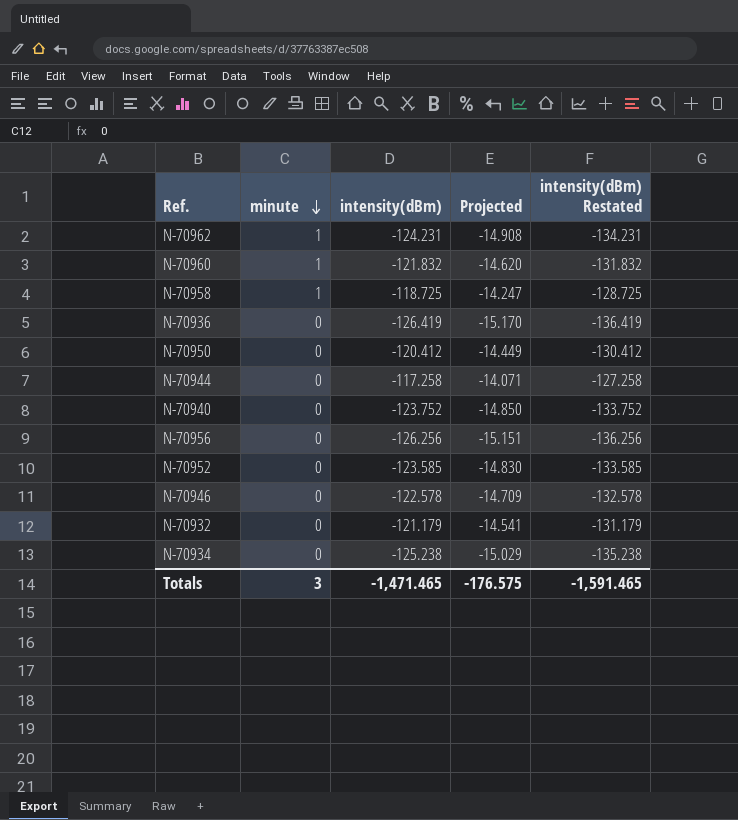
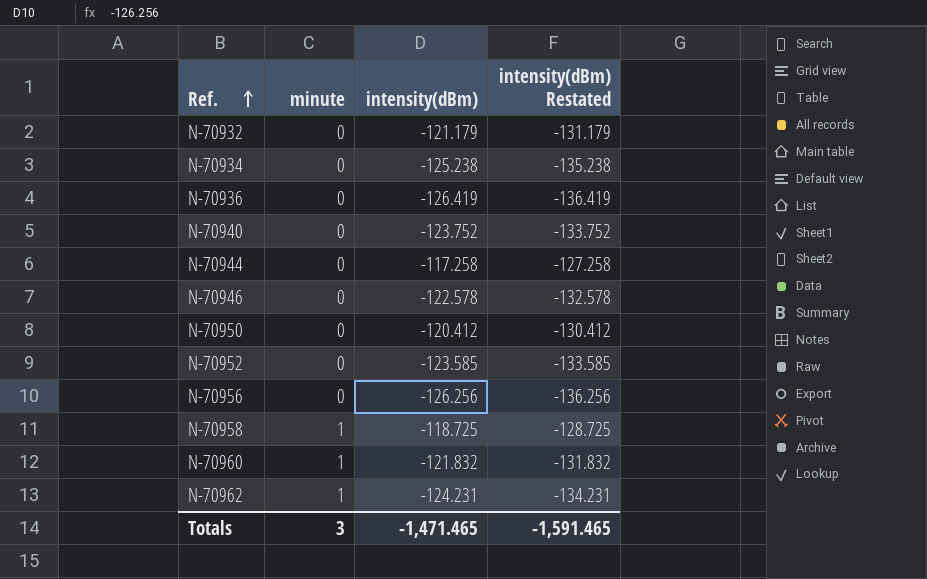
row order: minute descending -> Ref. ascending
column Projected | formula: [intensity(dBm)] * 0.12 -> none

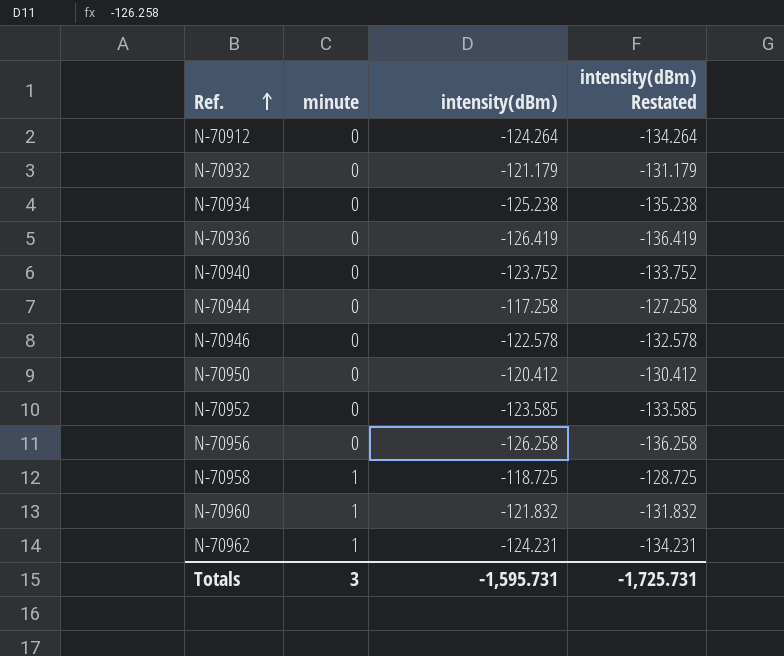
row N-70912: none -> 0 | -124.264 | -134.264
N-70956 | intensity(dBm): -126.256 -> -126.258
N-70956 | intensity(dBm) Restated: -136.256 -> -136.258
Totals | intensity(dBm): -1,471.465 -> -1,595.731
Totals | intensity(dBm) Restated: -1,591.465 -> -1,725.731

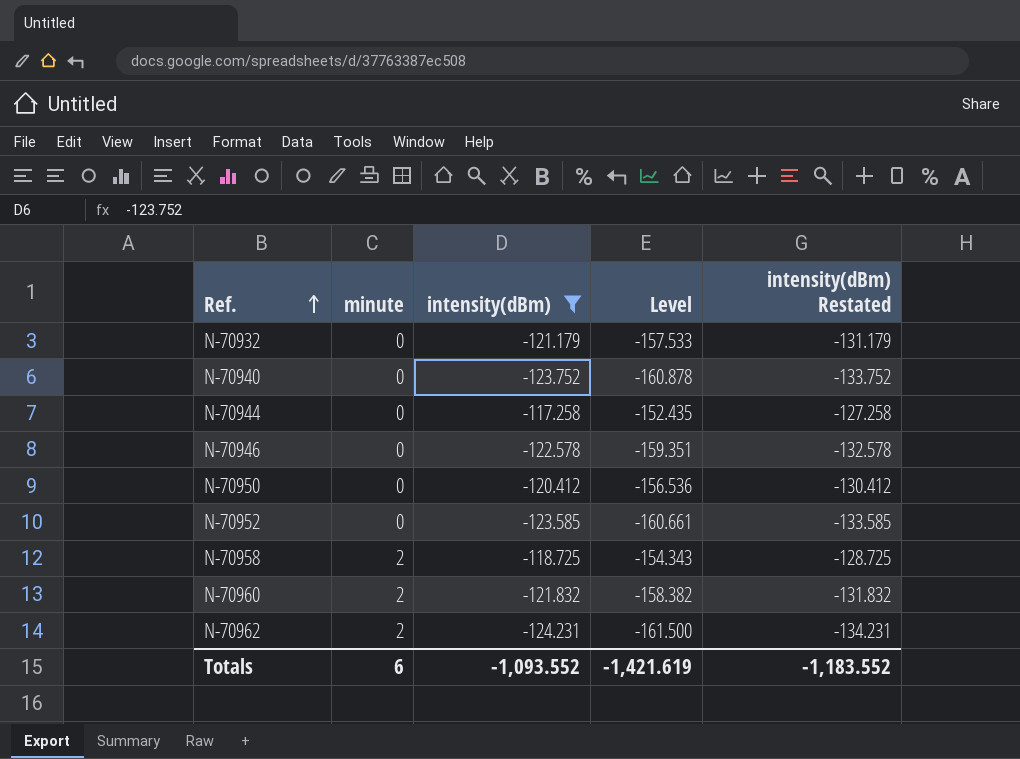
filter: none -> intensity(dBm) >= -124.231
column Level | formula: none -> [intensity(dBm)] * 1.3
N-70958 | minute: 1 -> 2
N-70960 | minute: 1 -> 2
N-70962 | minute: 1 -> 2
Totals | minute: 3 -> 6
Totals | intensity(dBm): -1,595.731 -> -1,093.552
Totals | intensity(dBm) Restated: -1,725.731 -> -1,183.552

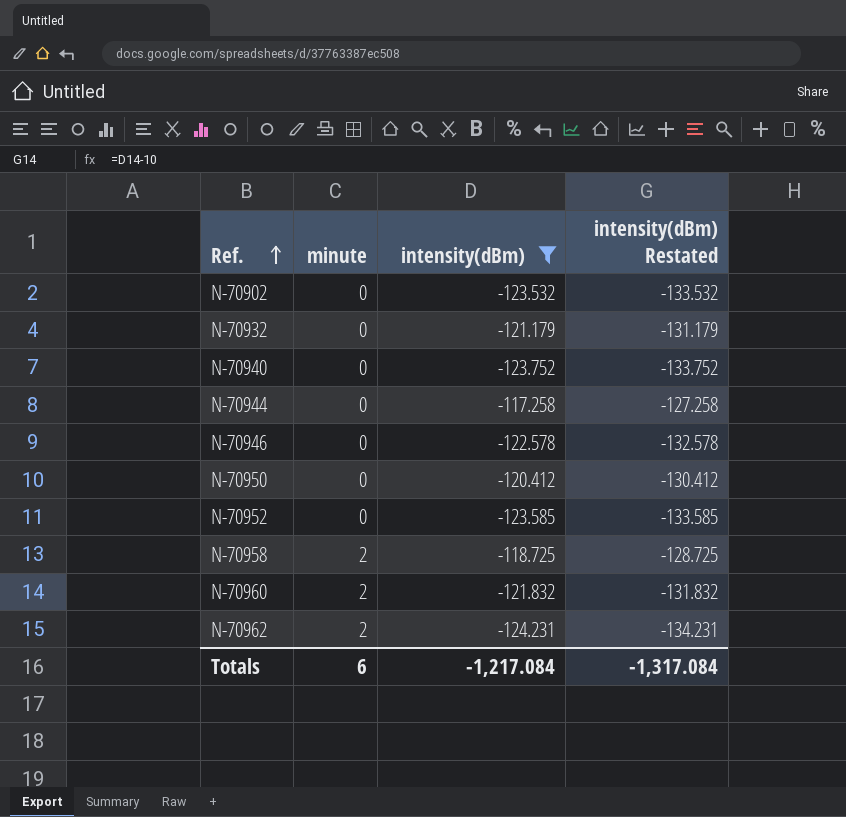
column Level | formula: [intensity(dBm)] * 1.3 -> none
row N-70902: none -> 0 | -123.532 | -133.532
Totals | intensity(dBm): -1,093.552 -> -1,217.084
Totals | intensity(dBm) Restated: -1,183.552 -> -1,317.084

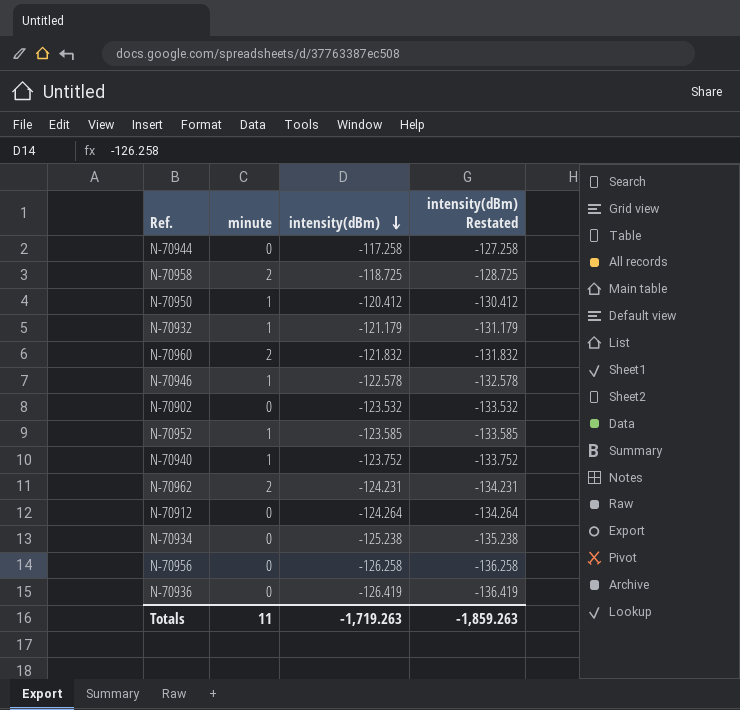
filter: intensity(dBm) >= -124.231 -> none
row order: Ref. ascending -> intensity(dBm) descending
N-70950 | minute: 0 -> 1
N-70932 | minute: 0 -> 1
N-70946 | minute: 0 -> 1
N-70952 | minute: 0 -> 1
N-70940 | minute: 0 -> 1
Totals | minute: 6 -> 11
Totals | intensity(dBm): -1,217.084 -> -1,719.263
Totals | intensity(dBm) Restated: -1,317.084 -> -1,859.263

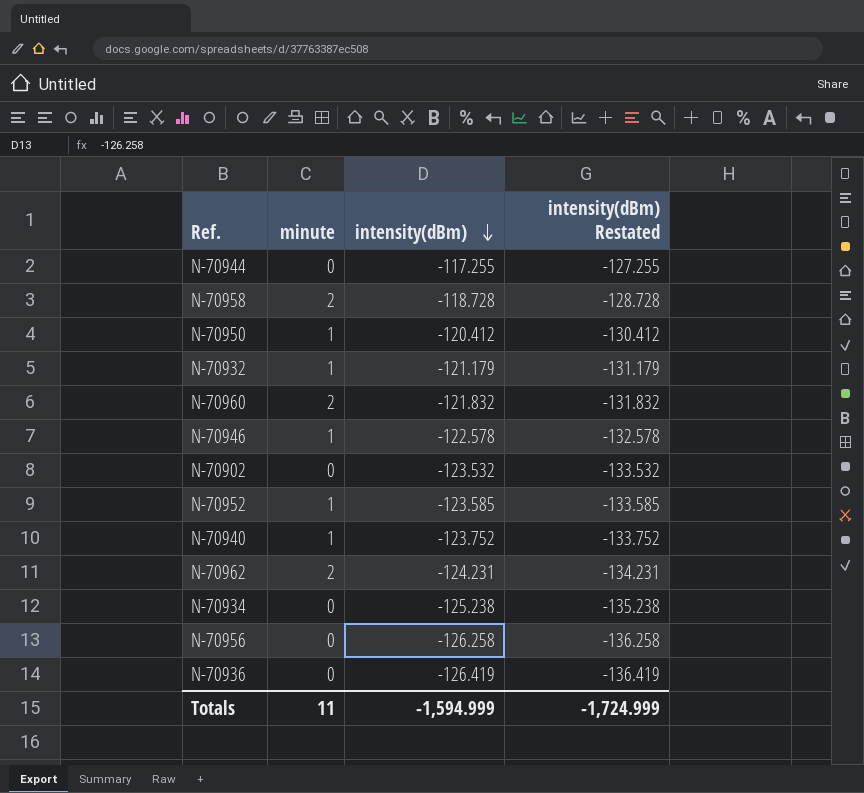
row N-70912: 0 | -124.264 | -134.264 -> none
N-70944 | intensity(dBm): -117.258 -> -117.255
N-70944 | intensity(dBm) Restated: -127.258 -> -127.255
N-70958 | intensity(dBm): -118.725 -> -118.728
N-70958 | intensity(dBm) Restated: -128.725 -> -128.728
Totals | intensity(dBm): -1,719.263 -> -1,594.999
Totals | intensity(dBm) Restated: -1,859.263 -> -1,724.999

